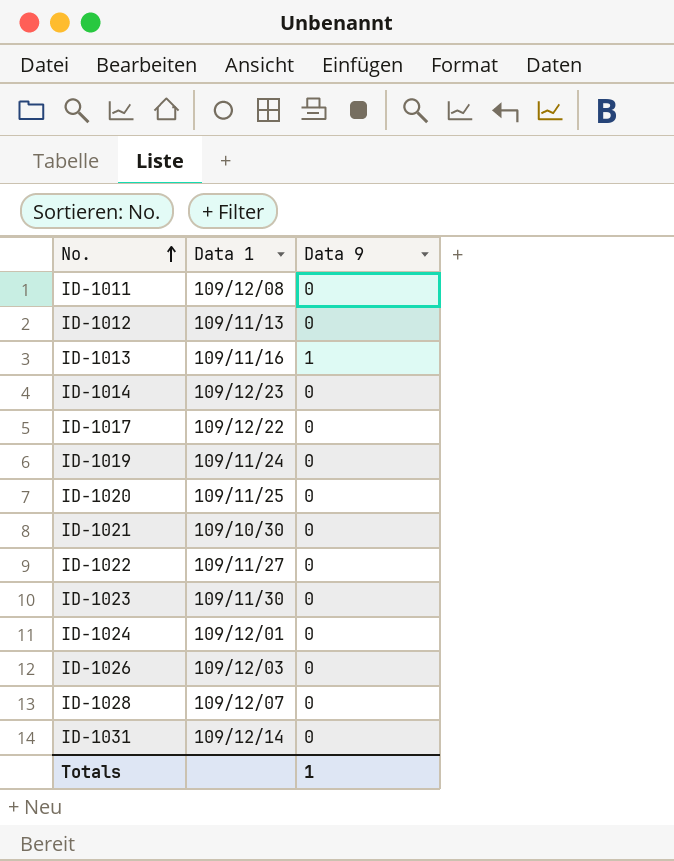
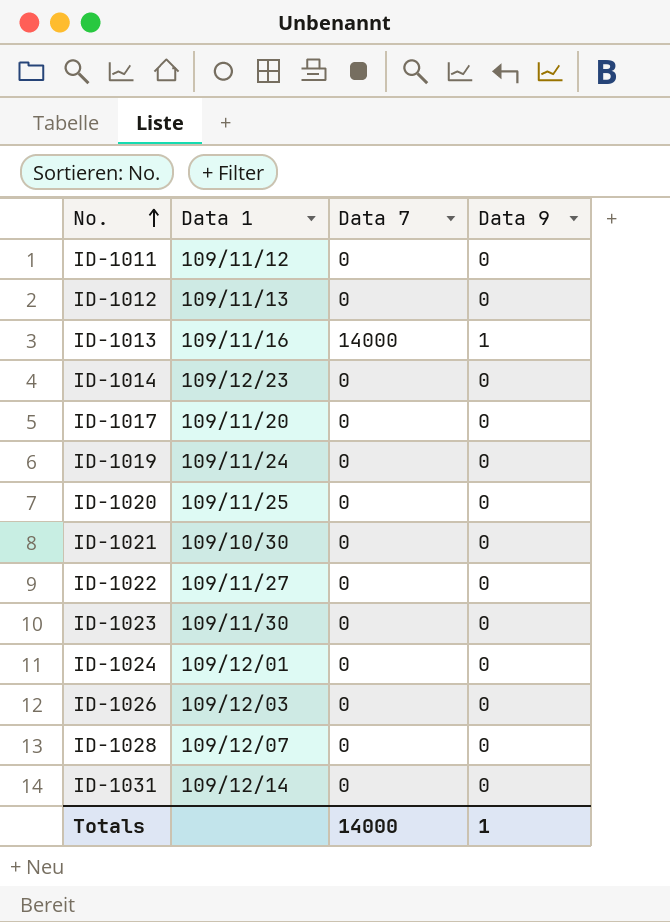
column Data 7 | position: none -> 3
ID-1011 | Data 1: 109/12/08 -> 109/11/12
ID-1017 | Data 1: 109/12/22 -> 109/11/20

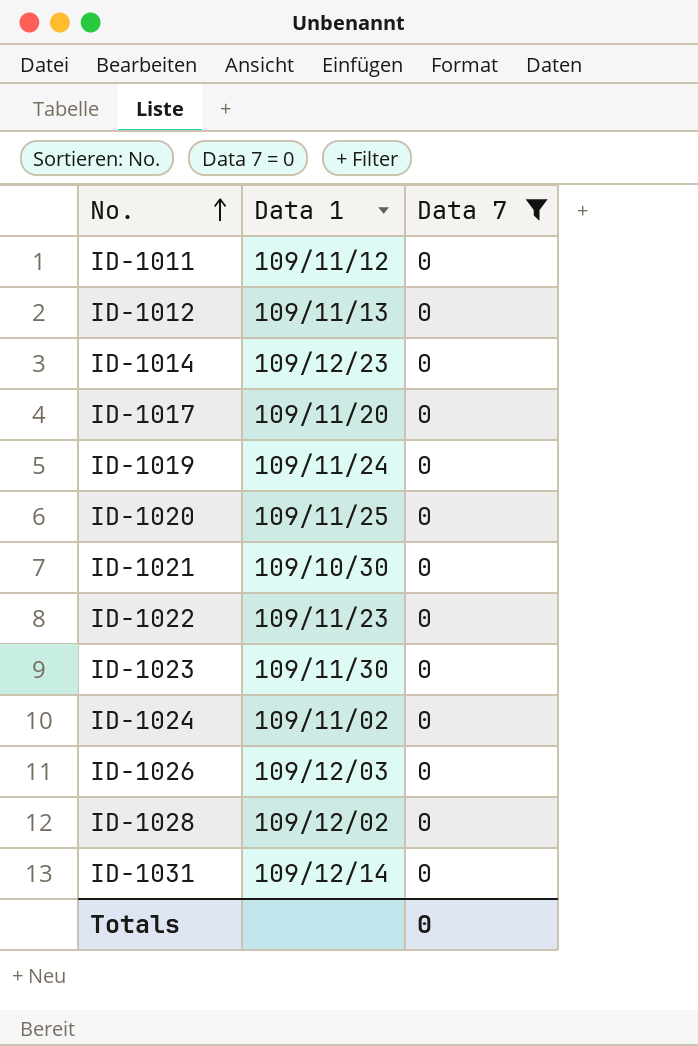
filter: none -> Data 7 = 0
column Data 9 | position: 4 -> none
ID-1022 | Data 1: 109/11/27 -> 109/11/23
ID-1024 | Data 1: 109/12/01 -> 109/11/02
ID-1028 | Data 1: 109/12/07 -> 109/12/02
Totals | Data 7: 14000 -> 0

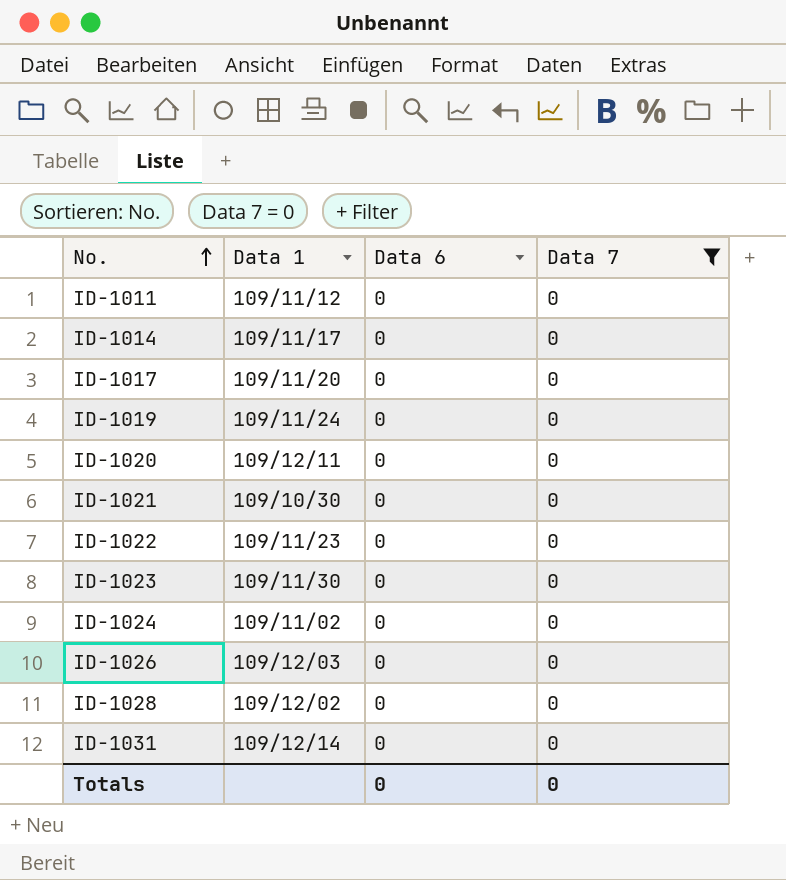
column Data 6 | position: none -> 3
row ID-1012: 109/11/13 | 0 -> none
ID-1014 | Data 1: 109/12/23 -> 109/11/17
ID-1020 | Data 1: 109/11/25 -> 109/12/11

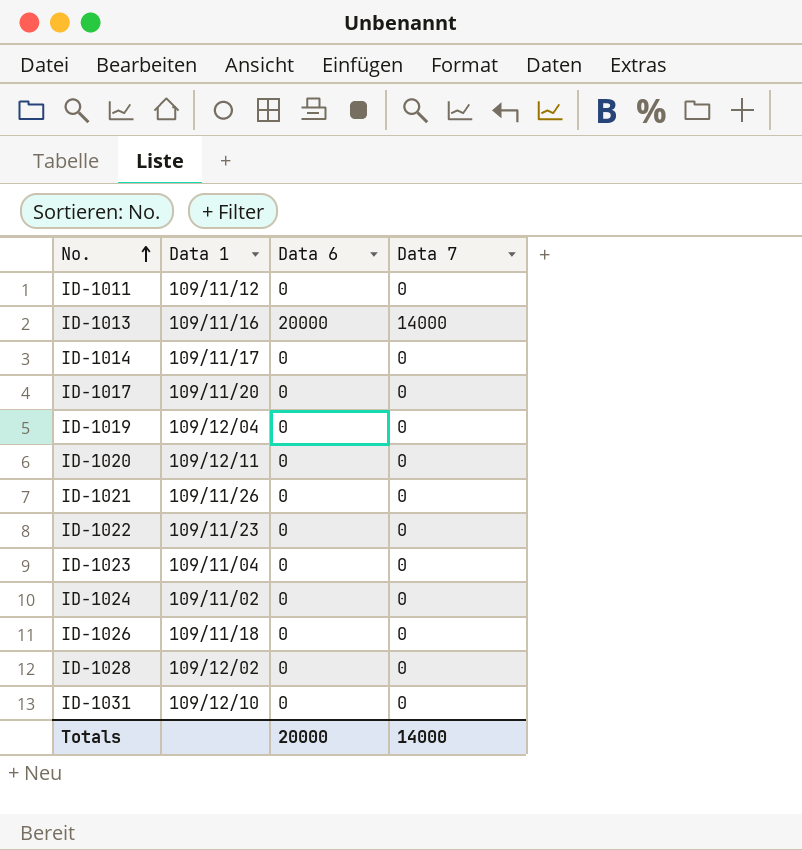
filter: Data 7 = 0 -> none
ID-1019 | Data 1: 109/11/24 -> 109/12/04
ID-1021 | Data 1: 109/10/30 -> 109/11/26
ID-1023 | Data 1: 109/11/30 -> 109/11/04
ID-1026 | Data 1: 109/12/03 -> 109/11/18
ID-1031 | Data 1: 109/12/14 -> 109/12/10
Totals | Data 6: 0 -> 20000
Totals | Data 7: 0 -> 14000

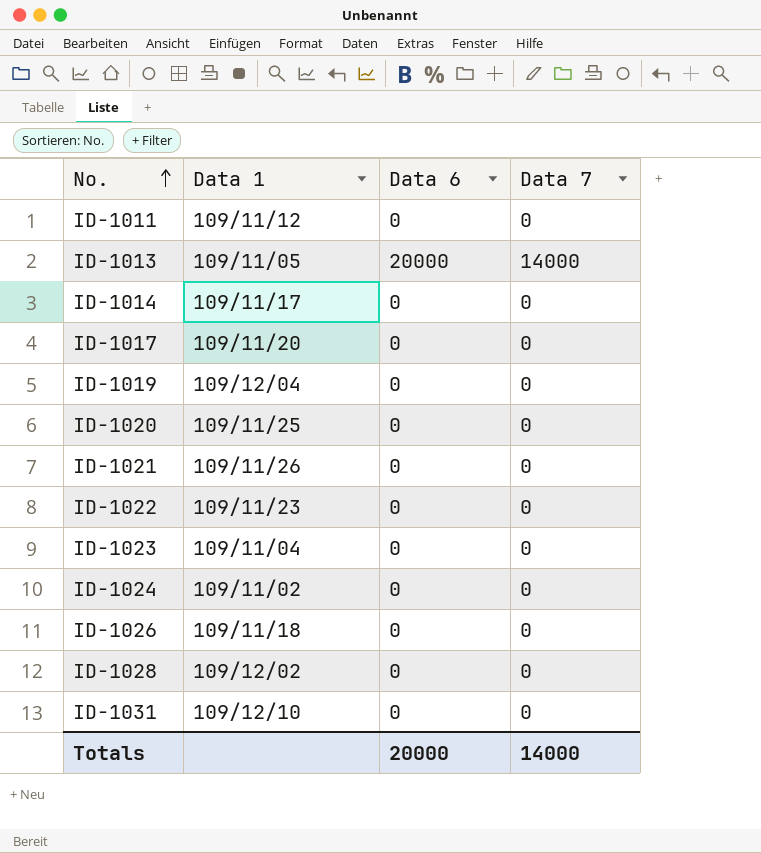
ID-1013 | Data 1: 109/11/16 -> 109/11/05
ID-1020 | Data 1: 109/12/11 -> 109/11/25

